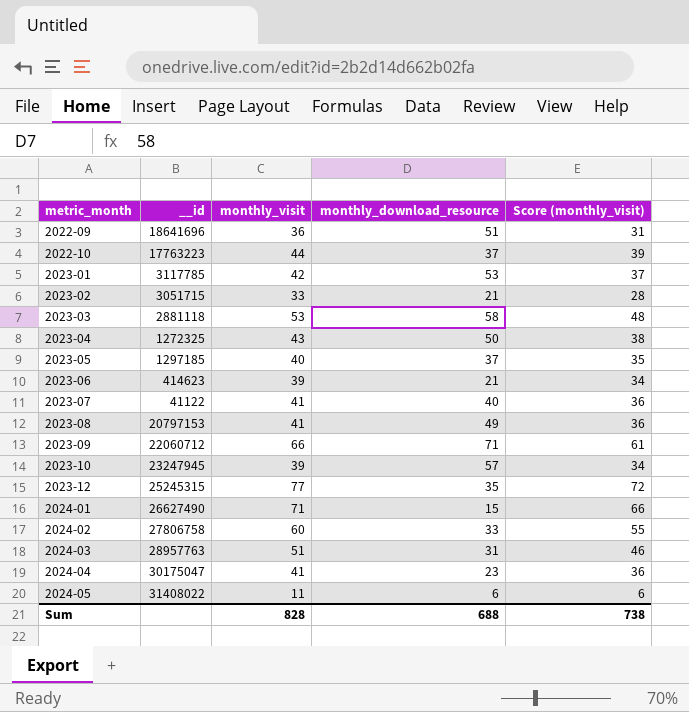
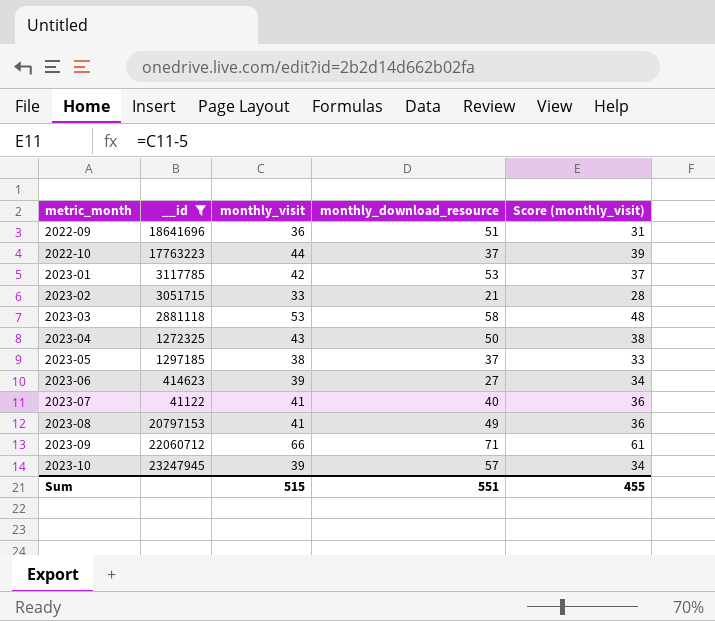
filter: none -> __id <= 23247945
2023-05 | monthly_visit: 40 -> 38
2023-05 | Score (monthly_visit): 35 -> 33
2023-06 | monthly_download_resource: 21 -> 27
Sum | monthly_visit: 828 -> 515
Sum | monthly_download_resource: 688 -> 551
Sum | Score (monthly_visit): 738 -> 455

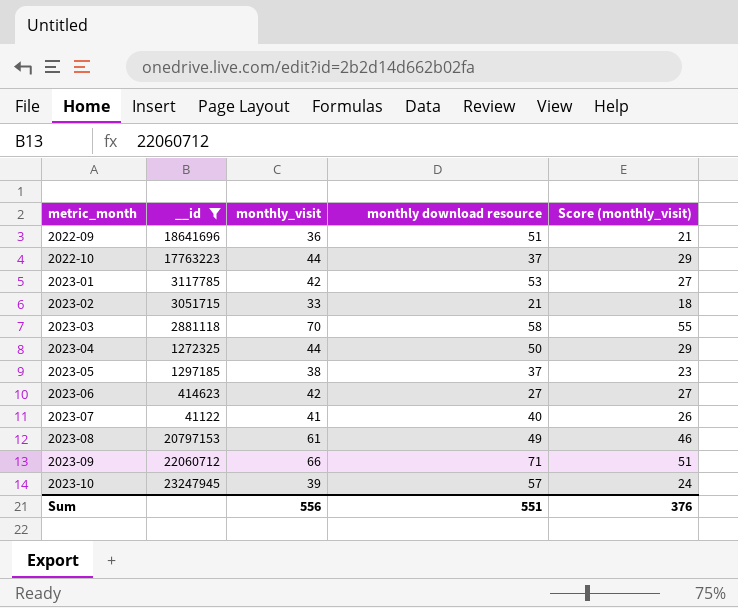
column name: monthly_download_resource -> monthly download resource
column Score (monthly_visit) | formula: [monthly_visit] - 5 -> [monthly_visit] - 15
2023-03 | monthly_visit: 53 -> 70
2023-04 | monthly_visit: 43 -> 44
2023-06 | monthly_visit: 39 -> 42
2023-08 | monthly_visit: 41 -> 61
Sum | monthly_visit: 515 -> 556
Sum | Score (monthly_visit): 455 -> 376

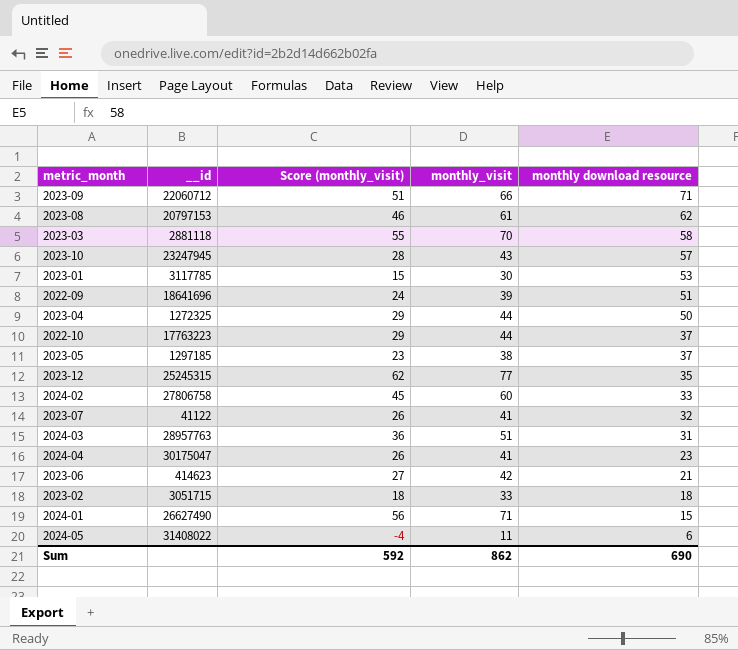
filter: __id <= 23247945 -> none
row order: metric_month ascending -> monthly download resource descending
column Score (monthly_visit) | position: 5 -> 3
2023-08 | monthly download resource: 49 -> 62
2023-10 | Score (monthly_visit): 24 -> 28
2023-10 | monthly_visit: 39 -> 43
2023-01 | Score (monthly_visit): 27 -> 15
2023-01 | monthly_visit: 42 -> 30
2022-09 | Score (monthly_visit): 21 -> 24
2022-09 | monthly_visit: 36 -> 39
2023-07 | monthly download resource: 40 -> 32
2023-06 | monthly download resource: 27 -> 21
2023-02 | monthly download resource: 21 -> 18
Sum | Score (monthly_visit): 376 -> 592
Sum | monthly_visit: 556 -> 862
Sum | monthly download resource: 551 -> 690

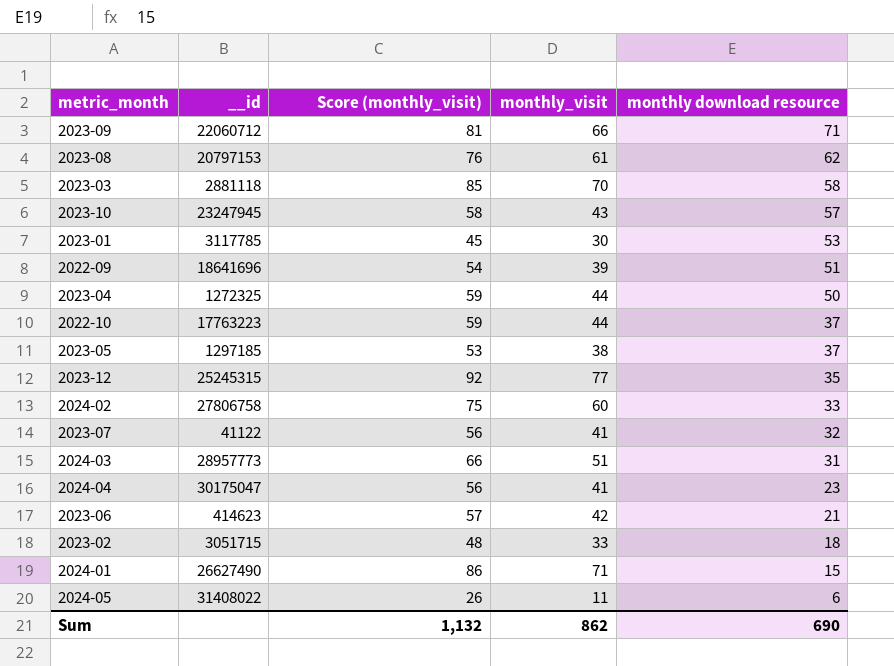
column Score (monthly_visit) | formula: [monthly_visit] - 15 -> [monthly_visit] + 15
2024-03 | __id: 28957763 -> 28957773
Sum | Score (monthly_visit): 592 -> 1,132

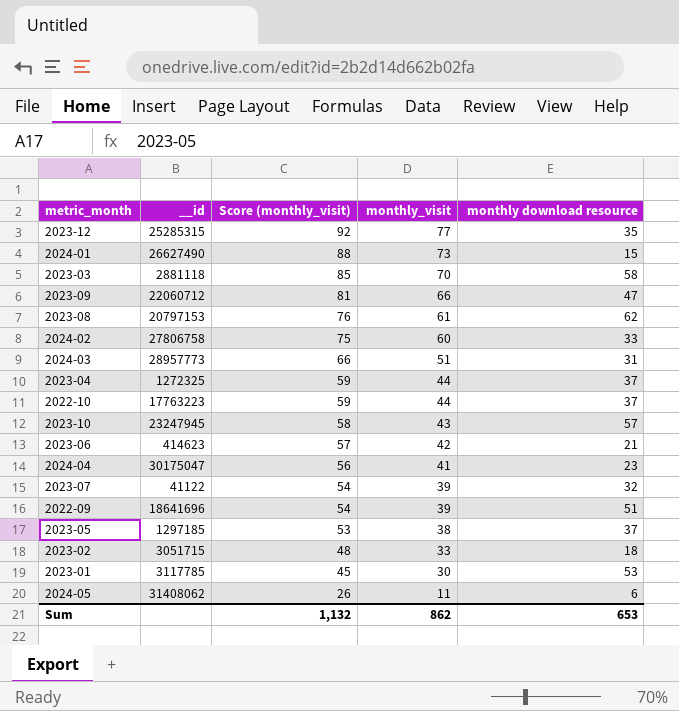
row order: monthly download resource descending -> Score (monthly_visit) descending
2023-12 | __id: 25245315 -> 25285315
2024-01 | Score (monthly_visit): 86 -> 88
2024-01 | monthly_visit: 71 -> 73
2023-09 | monthly download resource: 71 -> 47
2023-04 | monthly download resource: 50 -> 37
2023-07 | Score (monthly_visit): 56 -> 54
2023-07 | monthly_visit: 41 -> 39
2024-05 | __id: 31408022 -> 31408062
Sum | monthly download resource: 690 -> 653

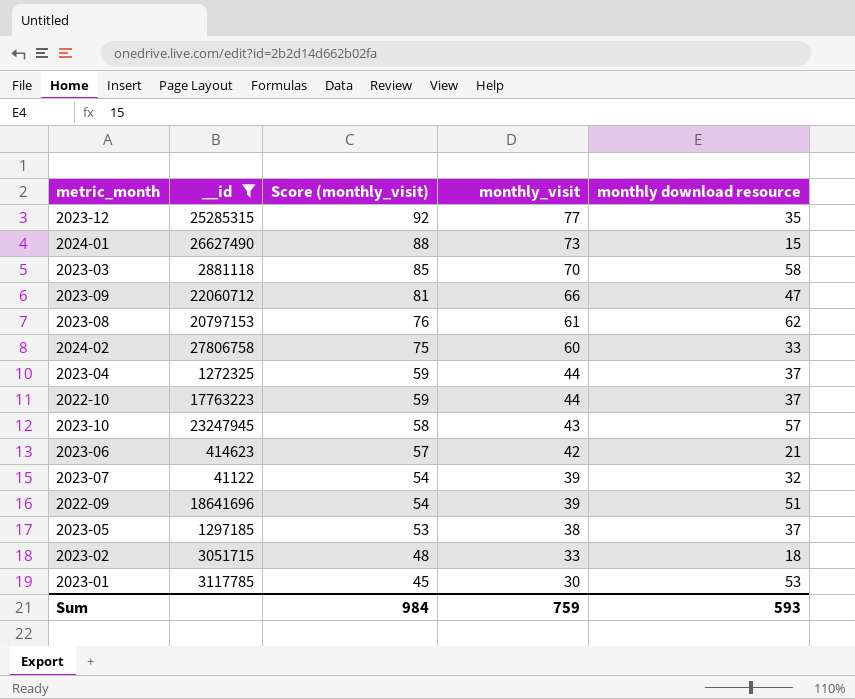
filter: none -> __id <= 27806758
Sum | Score (monthly_visit): 1,132 -> 984
Sum | monthly_visit: 862 -> 759
Sum | monthly download resource: 653 -> 593

